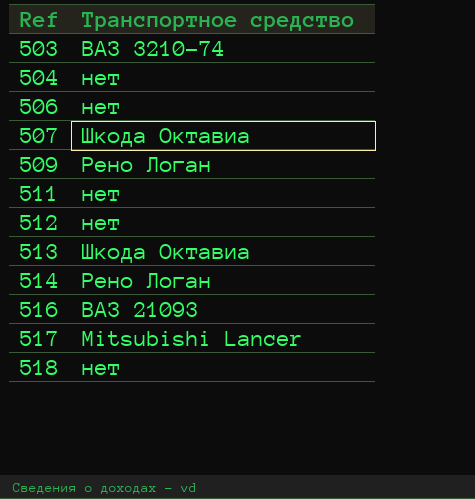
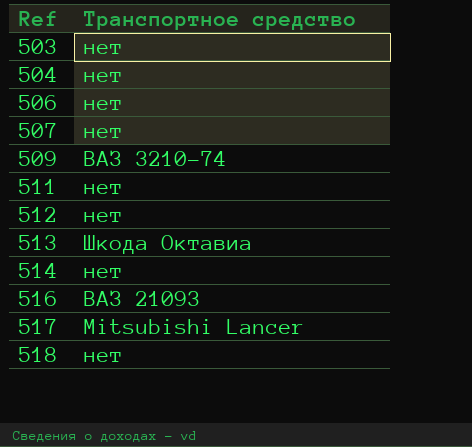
503 | Транспортное средство: ВАЗ 3210-74 -> нет
507 | Транспортное средство: Шкода Октавиа -> нет
509 | Транспортное средство: Рено Логан -> ВАЗ 3210-74
514 | Транспортное средство: Рено Логан -> нет

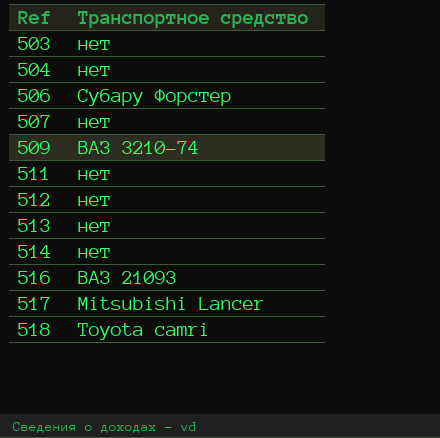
506 | Транспортное средство: нет -> Субару Форстер
513 | Транспортное средство: Шкода Октавиа -> нет
518 | Транспортное средство: нет -> Toyota camri

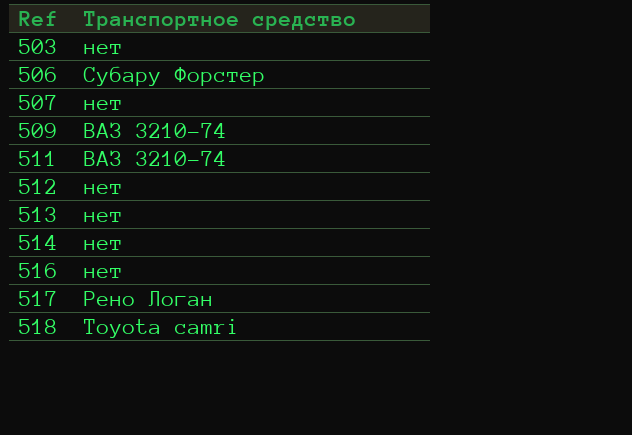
row 504: нет -> none
511 | Транспортное средство: нет -> ВАЗ 3210-74
516 | Транспортное средство: ВАЗ 21093 -> нет
517 | Транспортное средство: Mitsubishi Lancer -> Рено Логан

